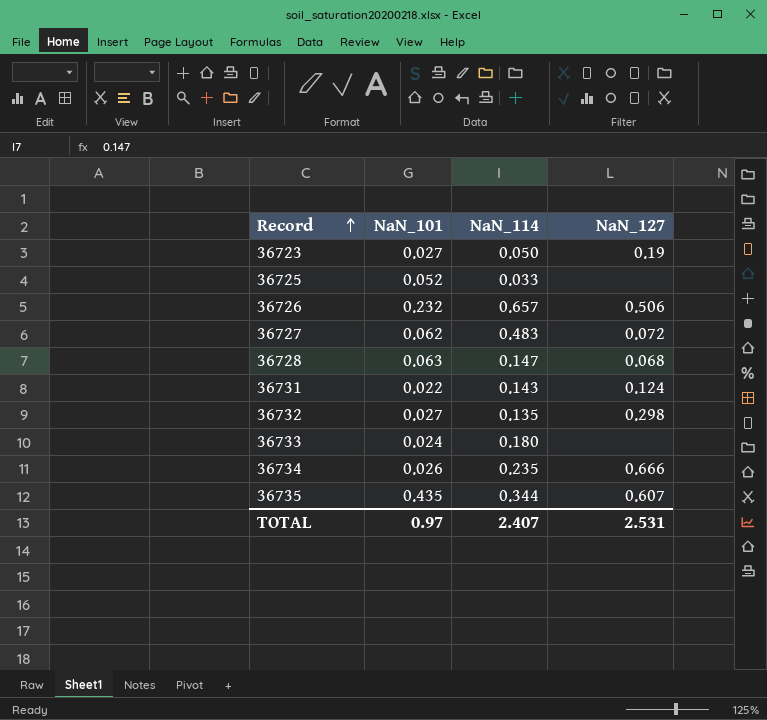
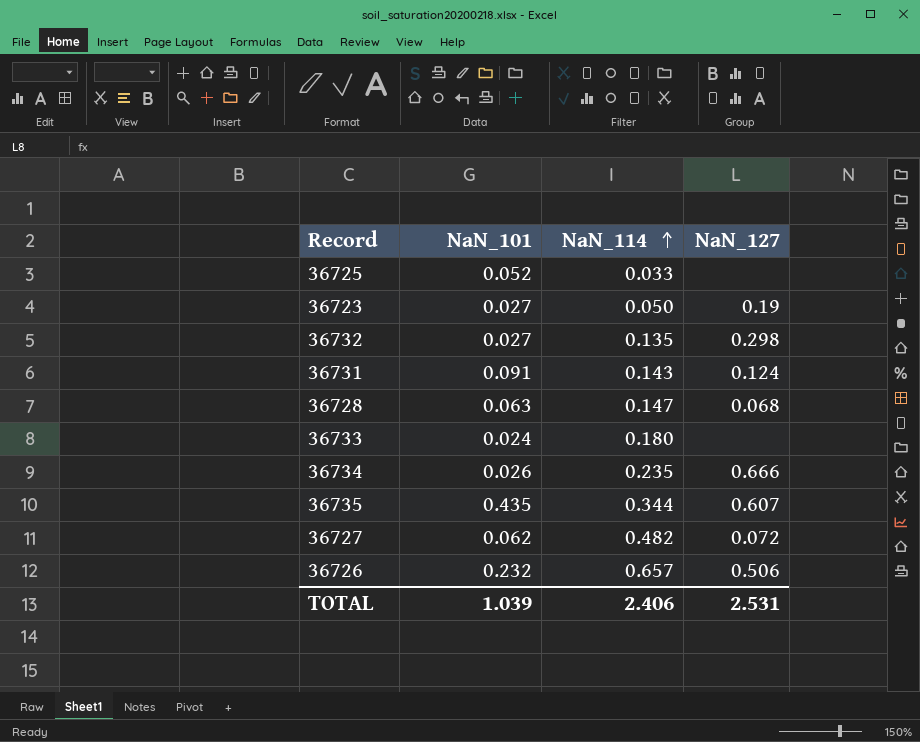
row order: Record ascending -> NaN_114 ascending
36731 | NaN_101: 0.022 -> 0.091
36727 | NaN_114: 0.483 -> 0.482
TOTAL | NaN_101: 0.97 -> 1.039
TOTAL | NaN_114: 2.407 -> 2.406

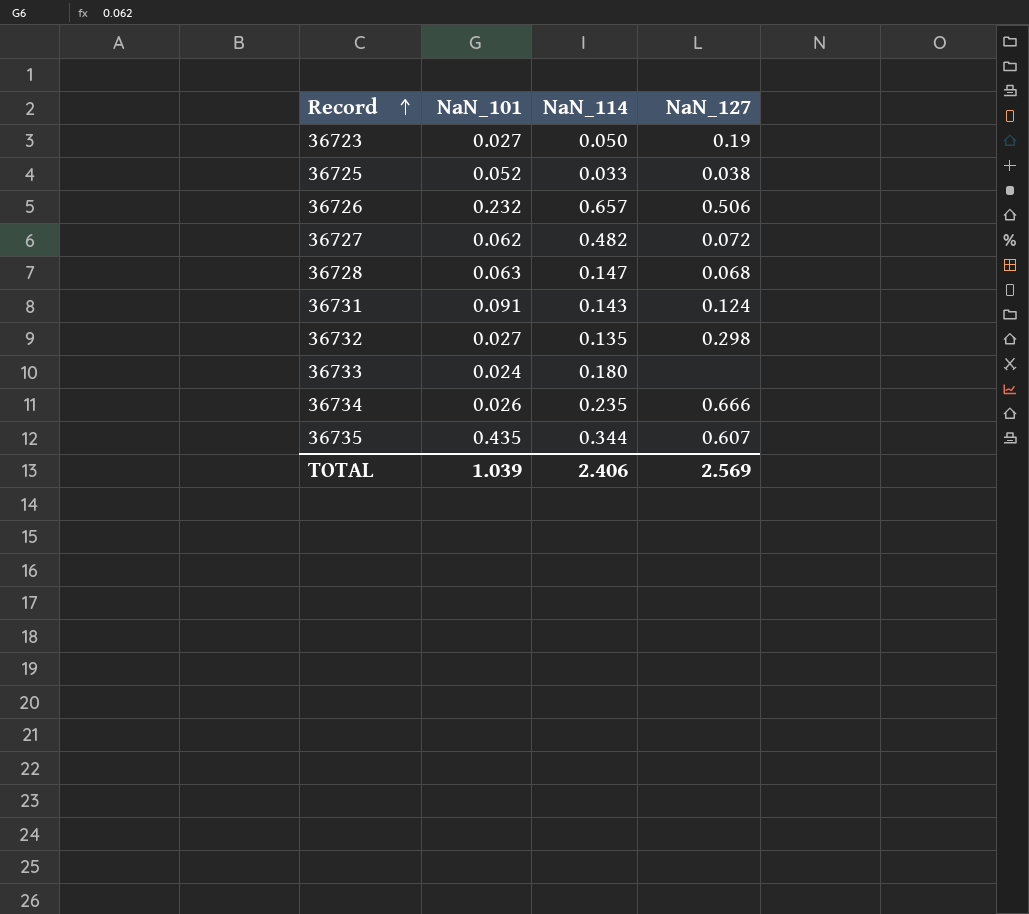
row order: NaN_114 ascending -> Record ascending
36725 | NaN_127: none -> 0.038
TOTAL | NaN_127: 2.531 -> 2.569

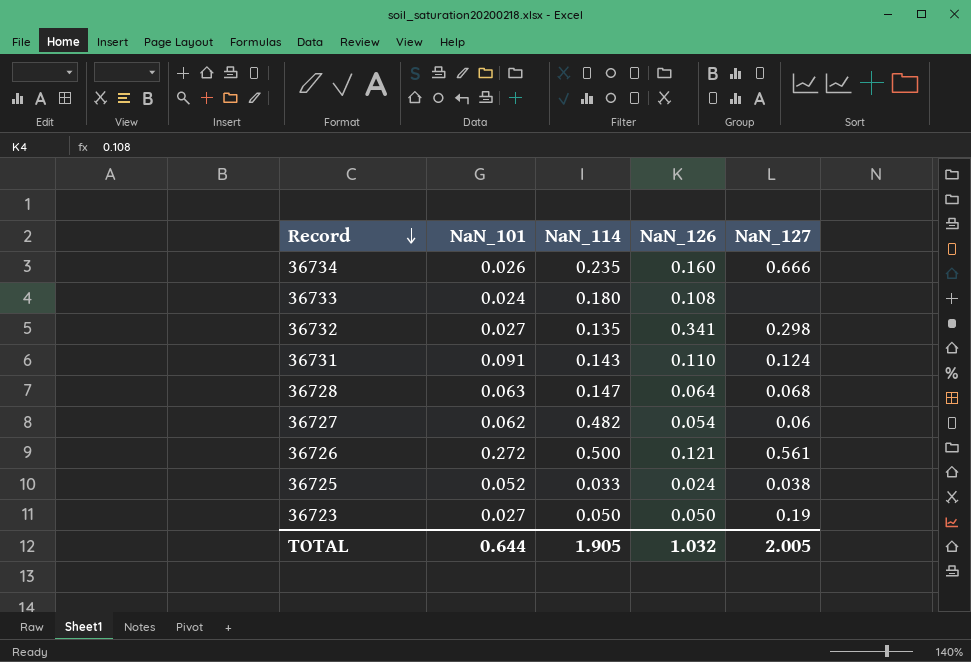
row order: Record ascending -> Record descending
column NaN_126 | position: none -> 4
row 36735: 0.435 | 0.344 | 0.607 -> none
36727 | NaN_127: 0.072 -> 0.06
36726 | NaN_101: 0.232 -> 0.272
36726 | NaN_114: 0.657 -> 0.500
36726 | NaN_127: 0.506 -> 0.561
TOTAL | NaN_101: 1.039 -> 0.644
TOTAL | NaN_114: 2.406 -> 1.905
TOTAL | NaN_127: 2.569 -> 2.005

